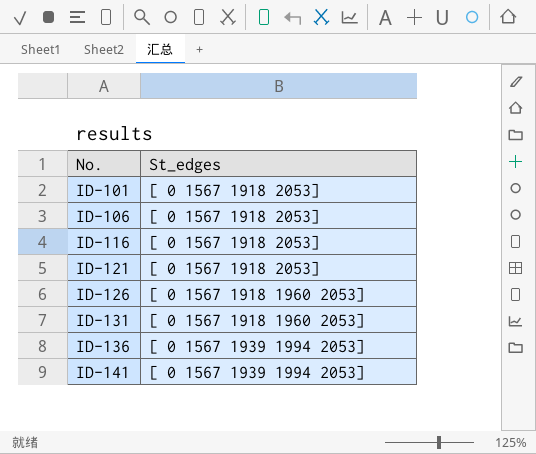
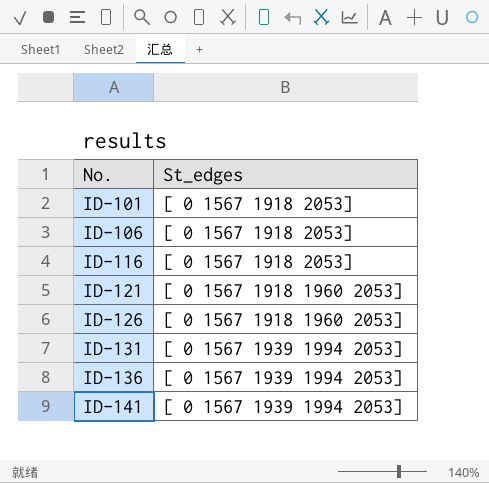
ID-121 | St_edges: [ 0 1567 1918 2053] -> [ 0 1567 1918 1960 2053]
ID-131 | St_edges: [ 0 1567 1918 1960 2053] -> [ 0 1567 1939 1994 2053]

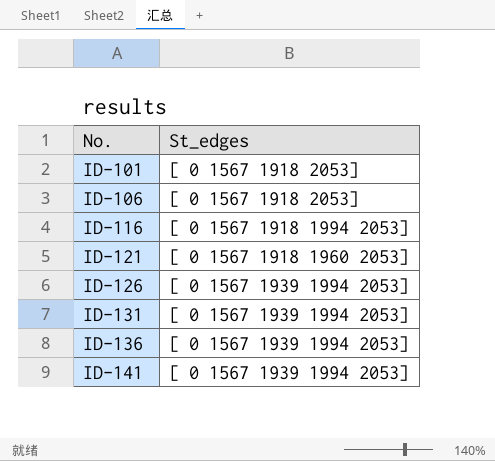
ID-116 | St_edges: [ 0 1567 1918 2053] -> [ 0 1567 1918 1994 2053]
ID-126 | St_edges: [ 0 1567 1918 1960 2053] -> [ 0 1567 1939 1994 2053]

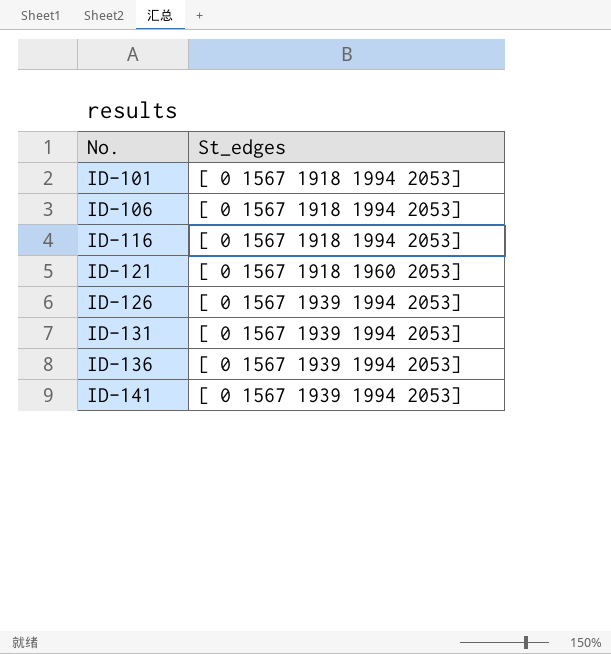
ID-101 | St_edges: [ 0 1567 1918 2053] -> [ 0 1567 1918 1994 2053]
ID-106 | St_edges: [ 0 1567 1918 2053] -> [ 0 1567 1918 1994 2053]

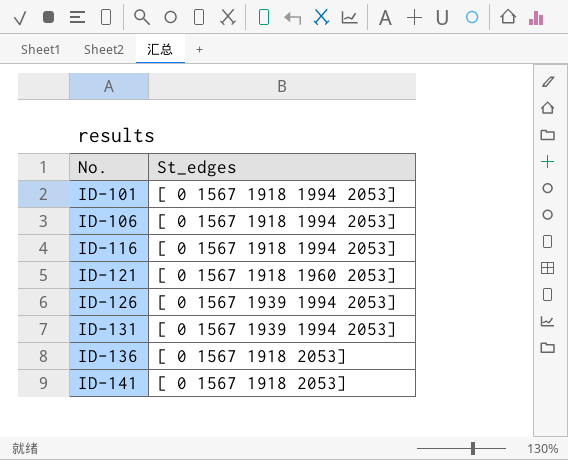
ID-136 | St_edges: [ 0 1567 1939 1994 2053] -> [ 0 1567 1918 2053]
ID-141 | St_edges: [ 0 1567 1939 1994 2053] -> [ 0 1567 1918 2053]

